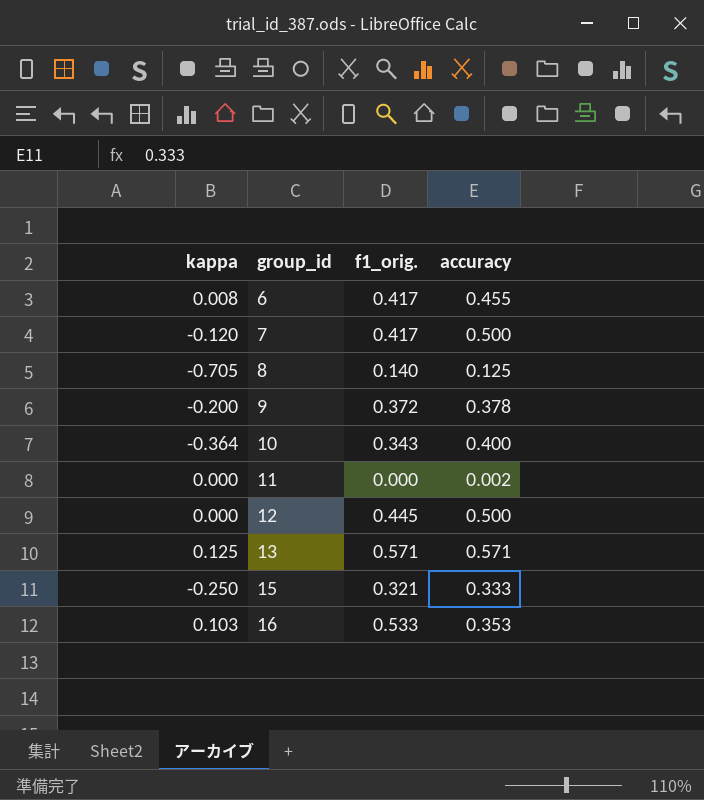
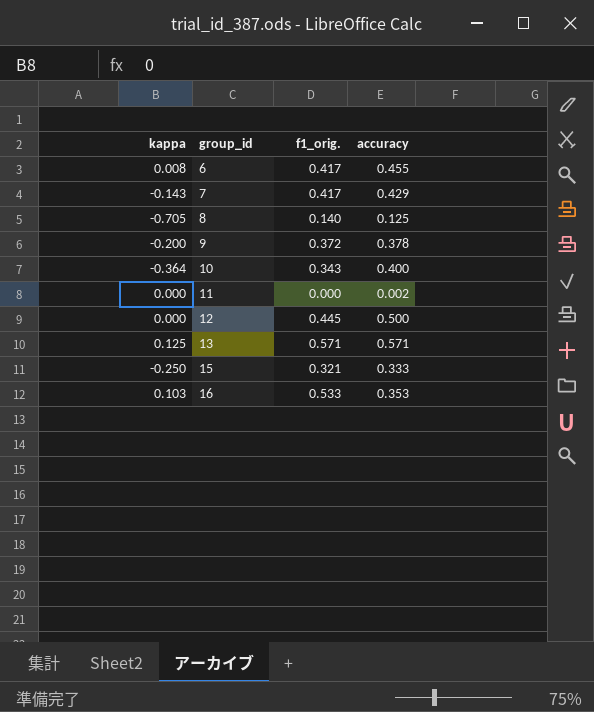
7 | kappa: -0.120 -> -0.143
7 | accuracy: 0.500 -> 0.429

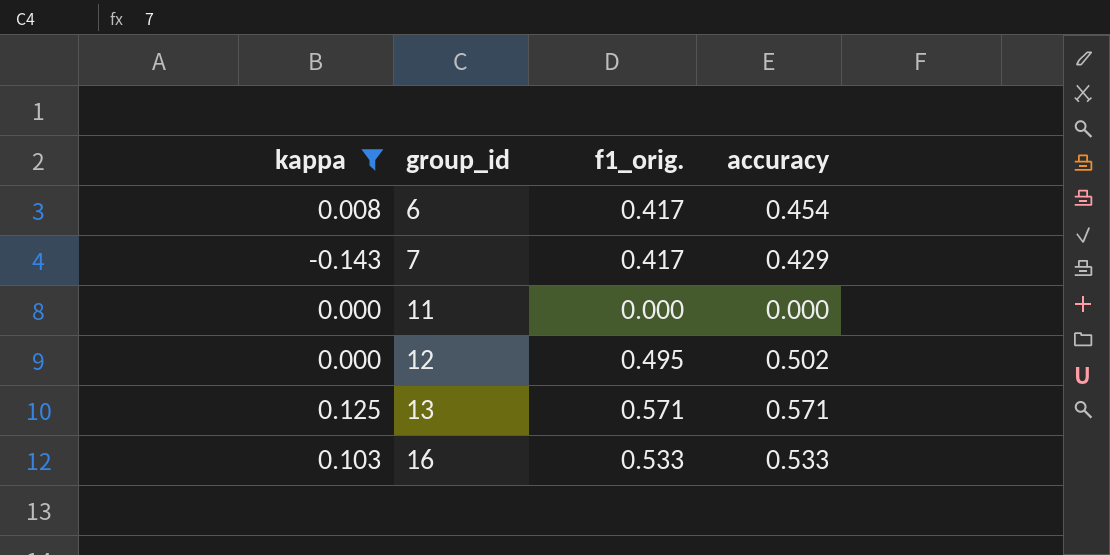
filter: none -> kappa >= -0.143
6 | accuracy: 0.455 -> 0.454
11 | accuracy: 0.002 -> 0.000
12 | f1_orig.: 0.445 -> 0.495
12 | accuracy: 0.500 -> 0.502
16 | accuracy: 0.353 -> 0.533

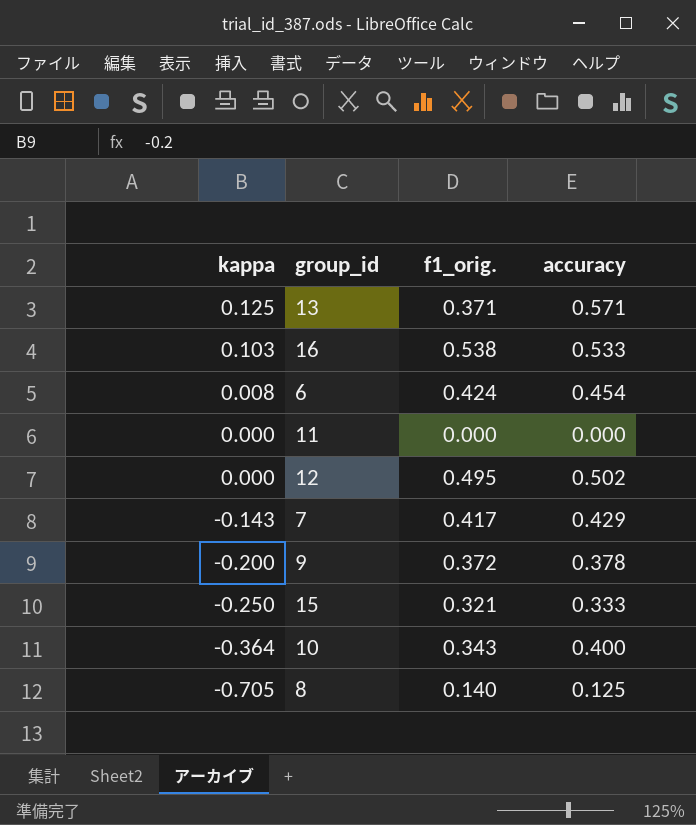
filter: kappa >= -0.143 -> none
row order: group_id ascending -> kappa descending
13 | f1_orig.: 0.571 -> 0.371
16 | f1_orig.: 0.533 -> 0.538
6 | f1_orig.: 0.417 -> 0.424

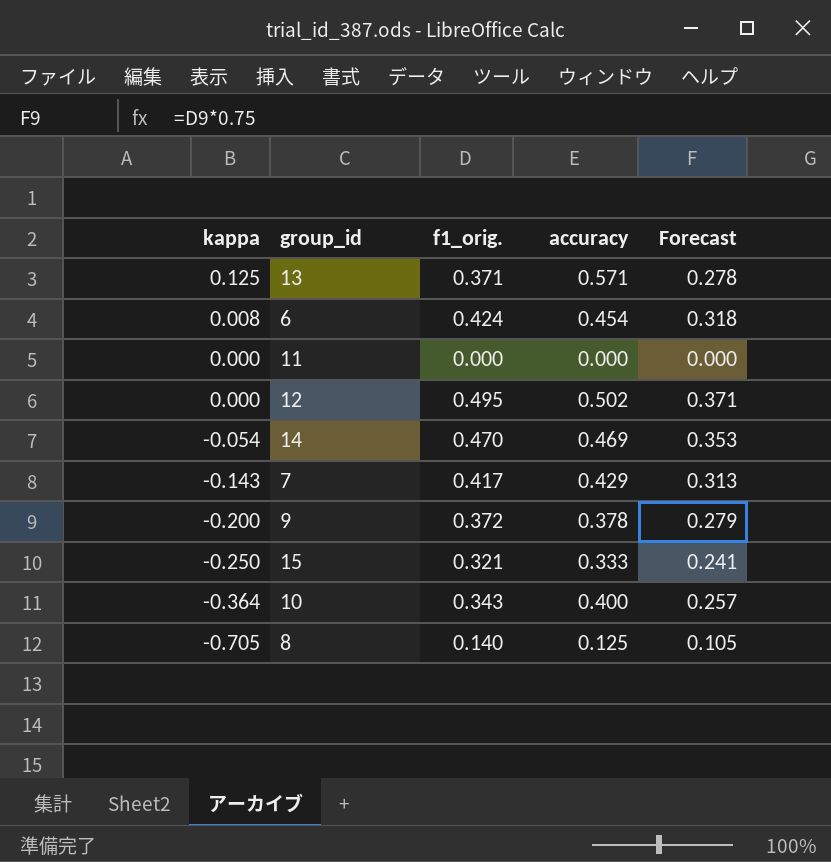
column Forecast | formula: none -> [f1_orig.] * 0.75
row 16: 0.103 | 0.538 | 0.533 -> none
row 14: none -> -0.054 | 0.470 | 0.469 | 0.353

